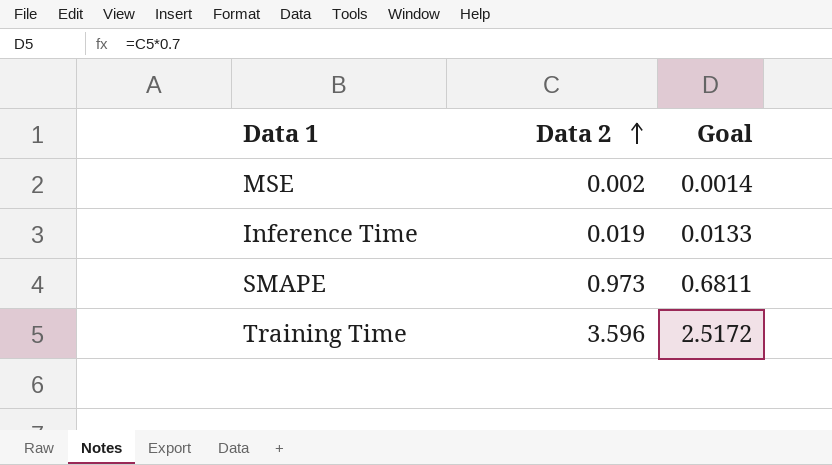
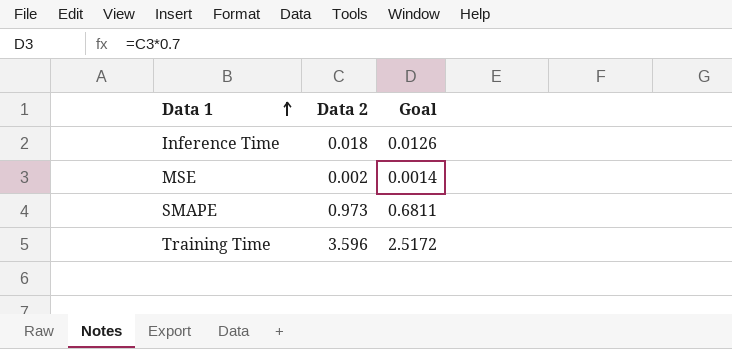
row order: Data 2 ascending -> Data 1 ascending
Inference Time | Data 2: 0.019 -> 0.018
Inference Time | Goal: 0.0133 -> 0.0126

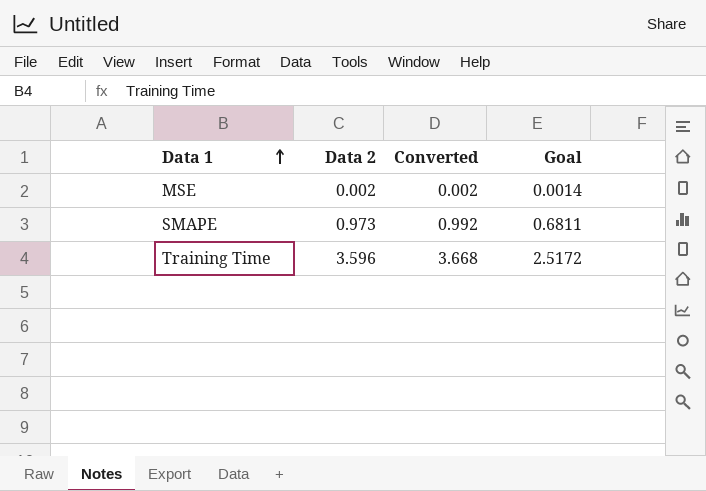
column Converted | formula: none -> [Data 2] * 1.02
row Inference Time: 0.018 | 0.0126 -> none

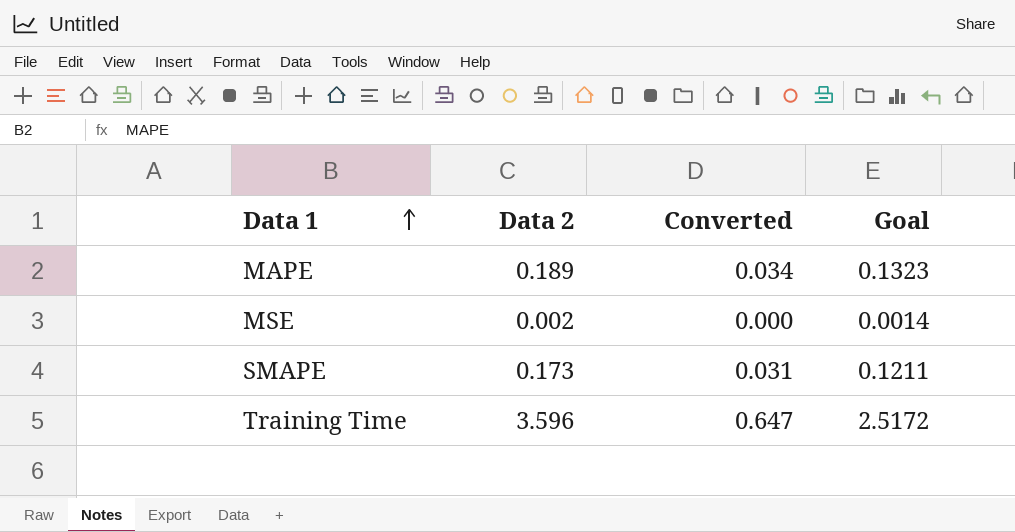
column Converted | formula: [Data 2] * 1.02 -> [Data 2] * 0.18
row MAPE: none -> 0.189 | 0.034 | 0.1323
SMAPE | Data 2: 0.973 -> 0.173
SMAPE | Goal: 0.6811 -> 0.1211

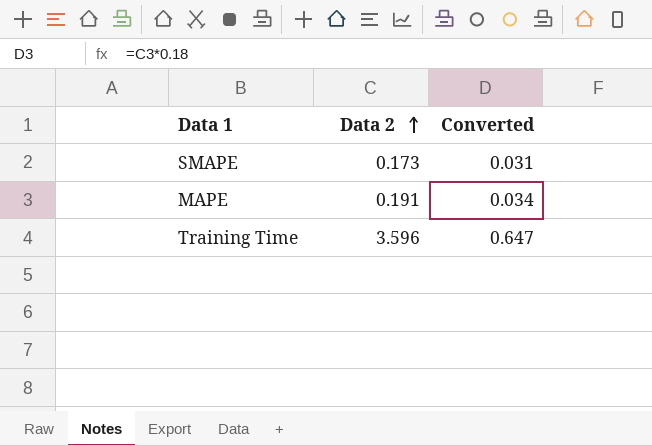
row order: Data 1 ascending -> Data 2 ascending
column Goal | formula: [Data 2] * 0.7 -> none
row MSE: 0.002 | 0.000 | 0.0014 -> none
MAPE | Data 2: 0.189 -> 0.191

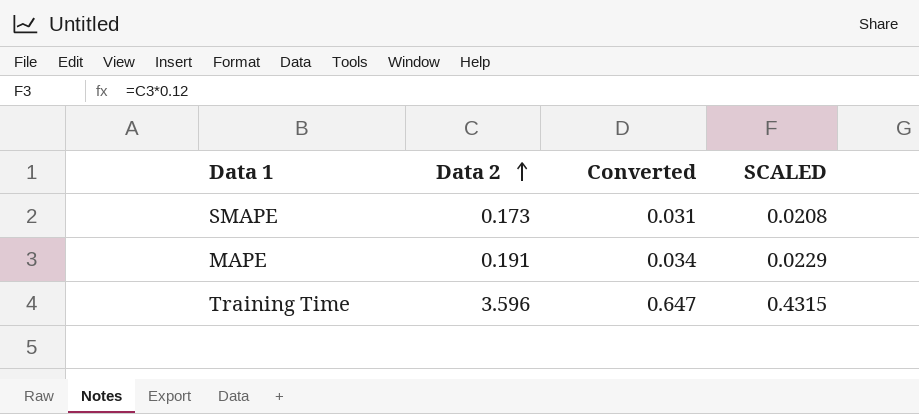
column SCALED | formula: none -> [Data 2] * 0.12

